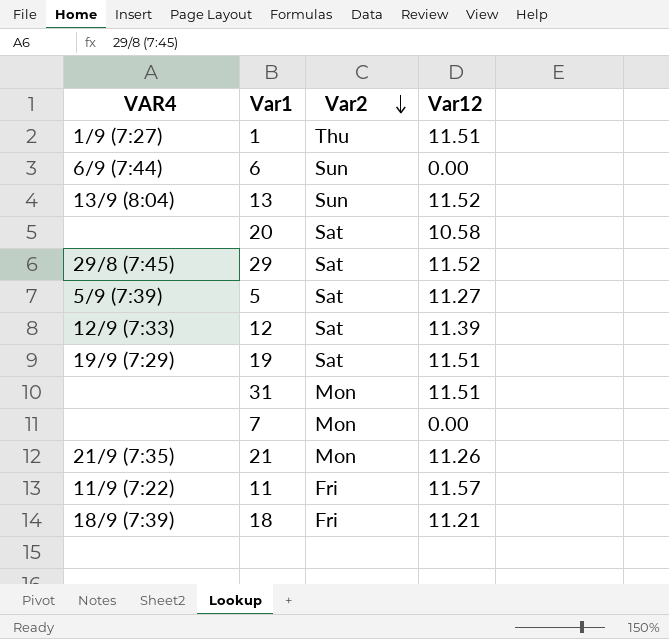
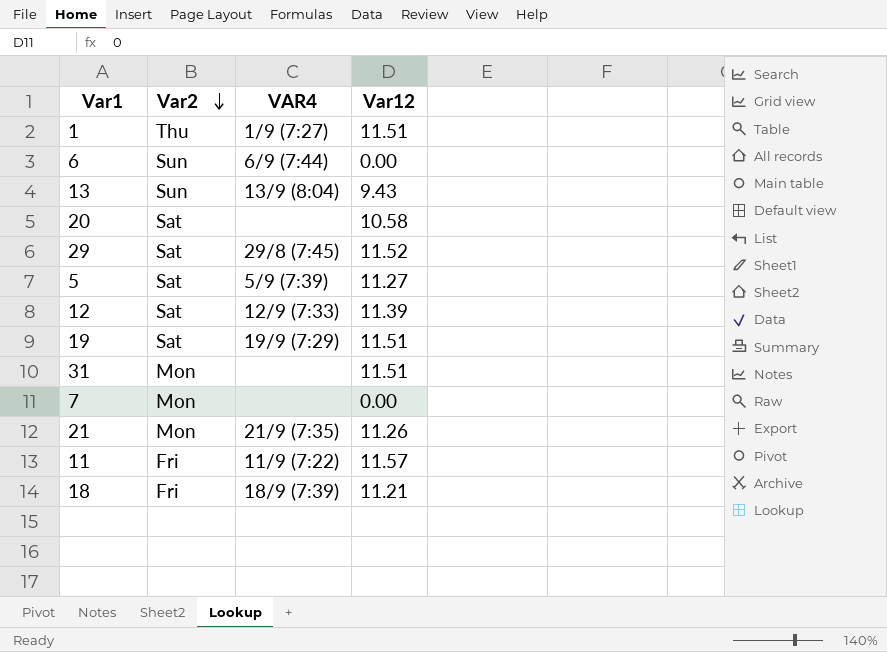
column VAR4 | position: 1 -> 3
13 | Var12: 11.52 -> 9.43

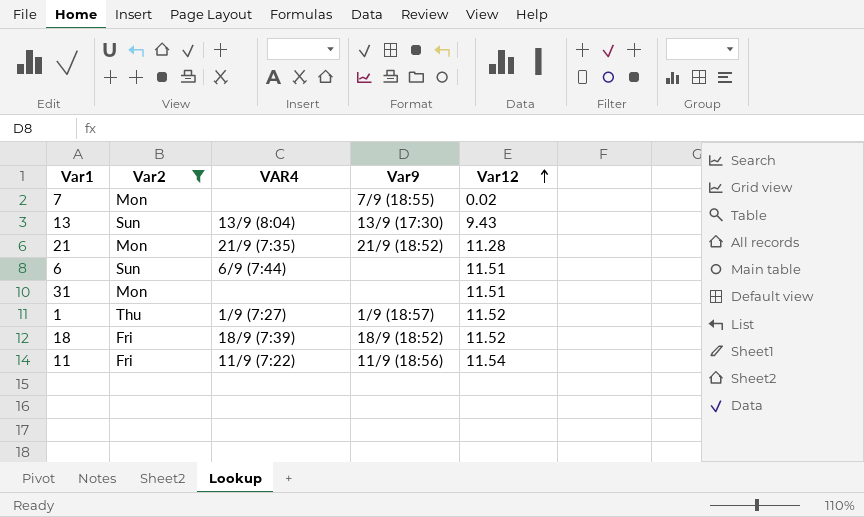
filter: none -> Var2 != Sat
row order: Var2 descending -> Var12 ascending
column Var9 | position: none -> 4
7 | Var12: 0.00 -> 0.02
21 | Var12: 11.26 -> 11.28
6 | Var12: 0.00 -> 11.51
1 | Var12: 11.51 -> 11.52
18 | Var12: 11.21 -> 11.52
11 | Var12: 11.57 -> 11.54

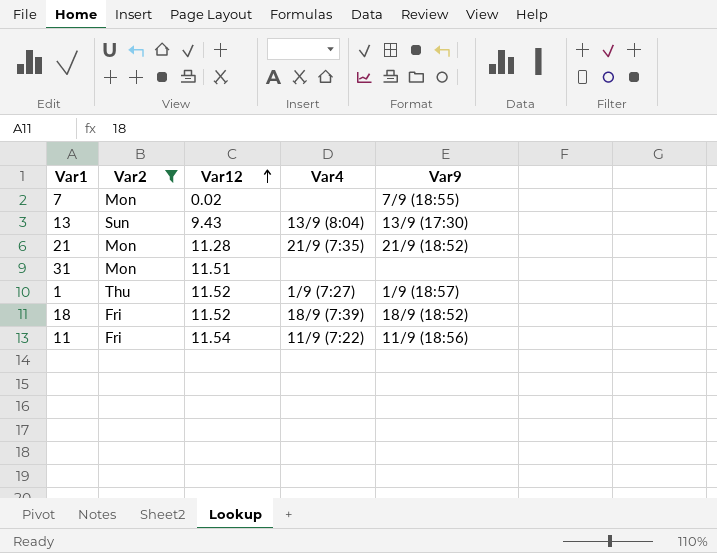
column Var12 | position: 5 -> 3
column name: VAR4 -> Var4
row 6: Sun | 6/9 (7:44) | none | 11.51 -> none

